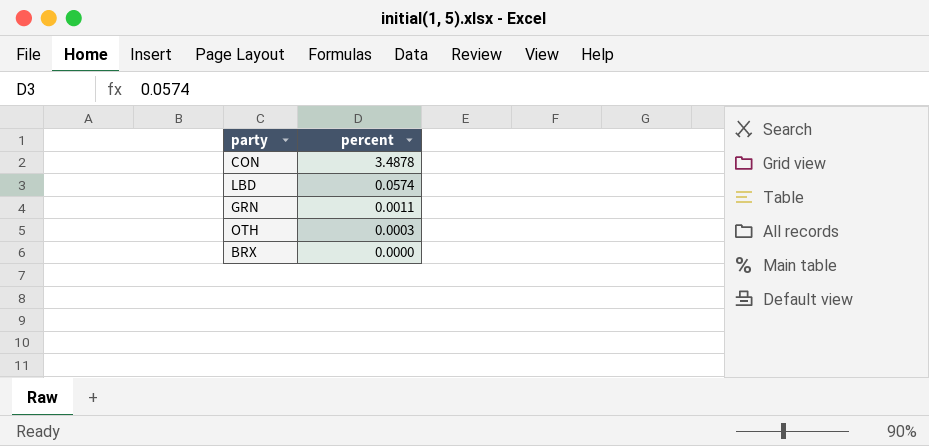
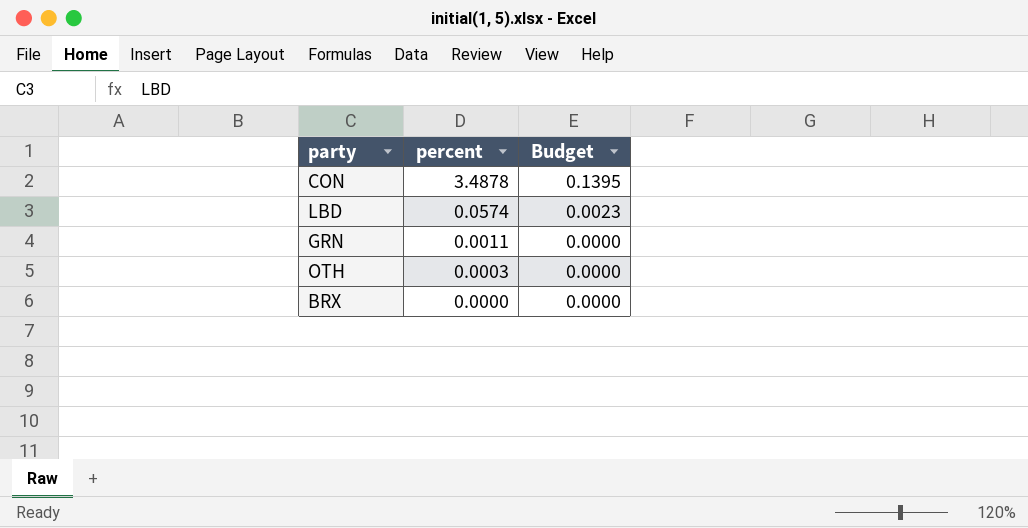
column Budget | formula: none -> [percent] * 0.04

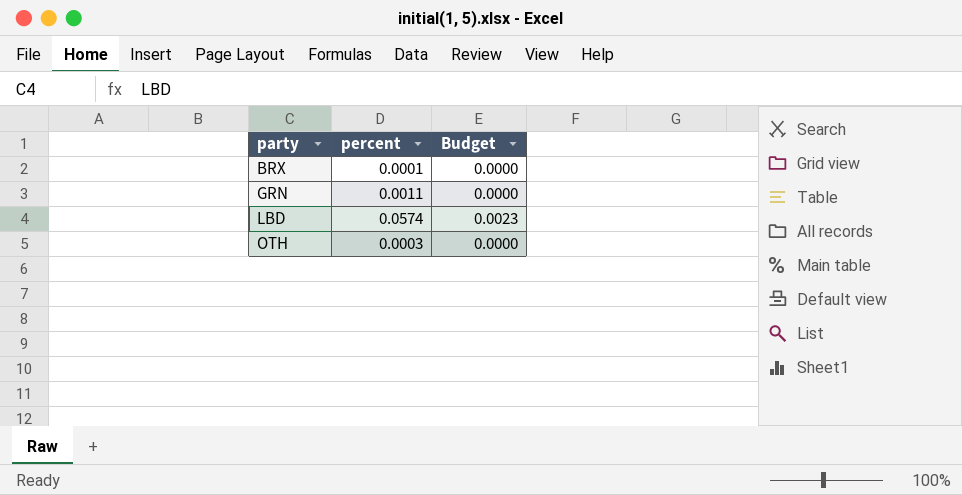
row order: percent descending -> party ascending
row CON: 3.4878 | 0.1395 -> none
BRX | percent: 0.0000 -> 0.0001

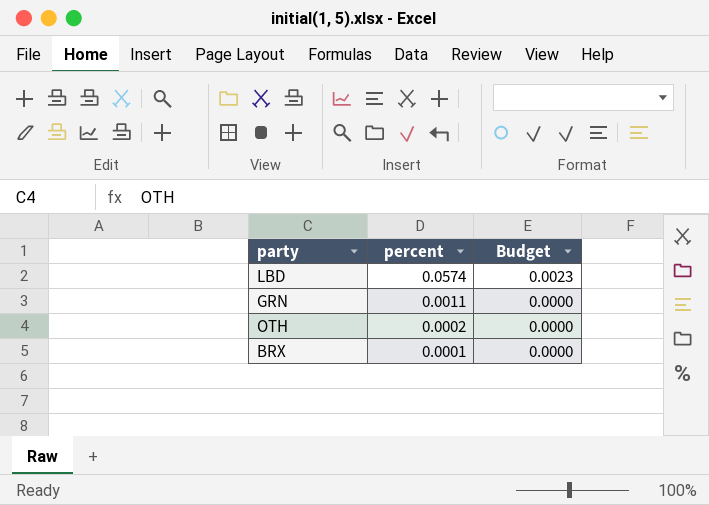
row order: party ascending -> percent descending
OTH | percent: 0.0003 -> 0.0002

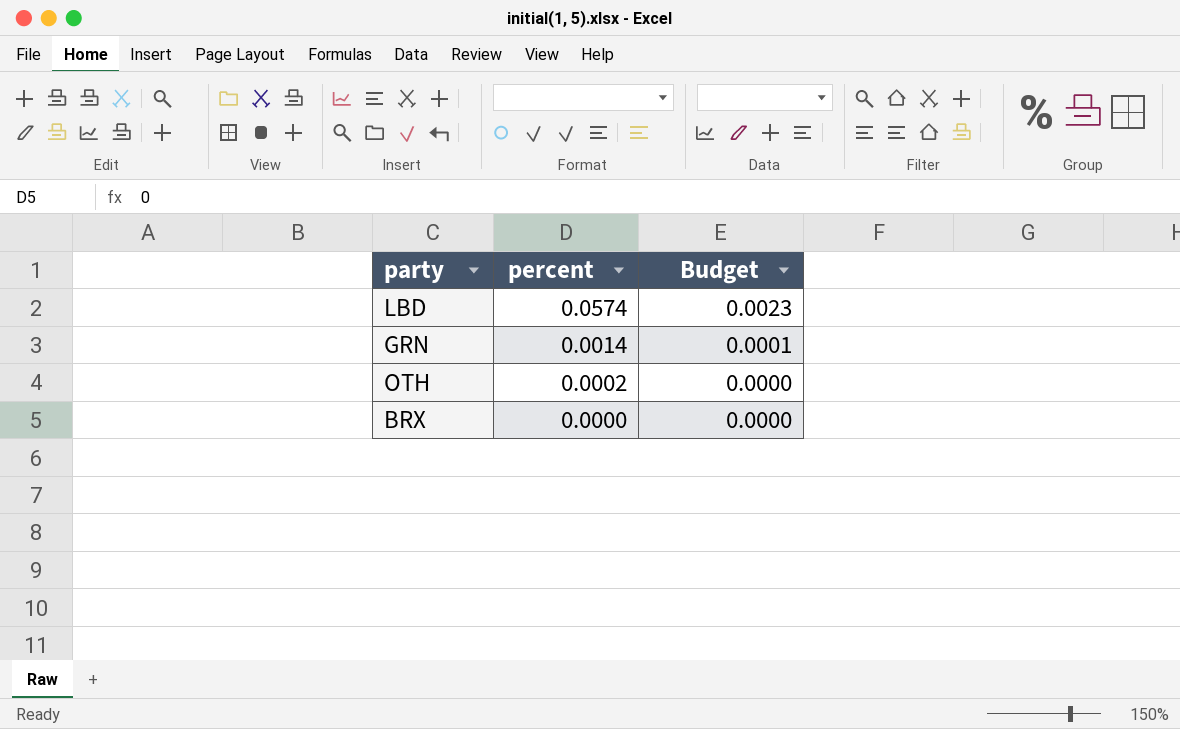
GRN | percent: 0.0011 -> 0.0014
GRN | Budget: 0.0000 -> 0.0001
BRX | percent: 0.0001 -> 0.0000

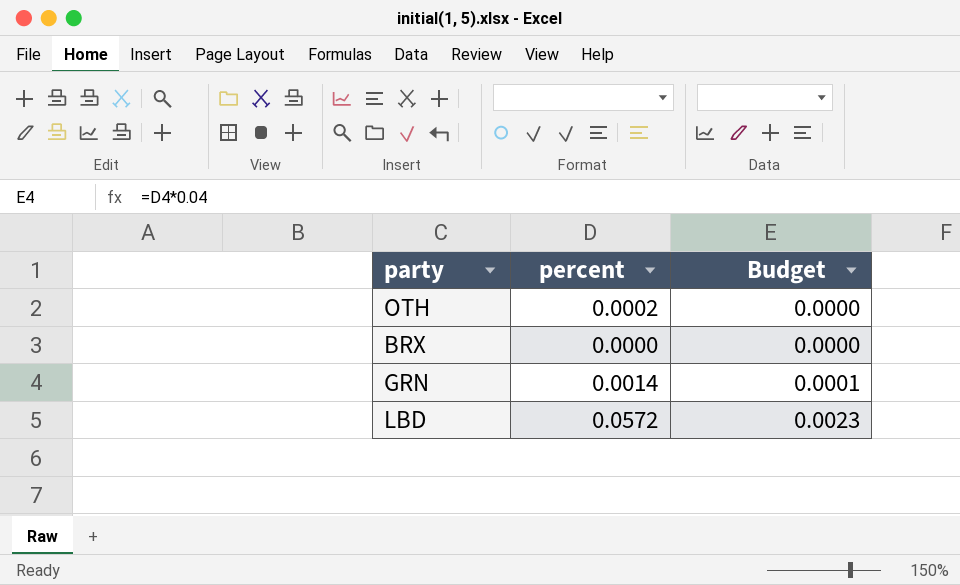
row order: percent descending -> Budget ascending
LBD | percent: 0.0574 -> 0.0572

